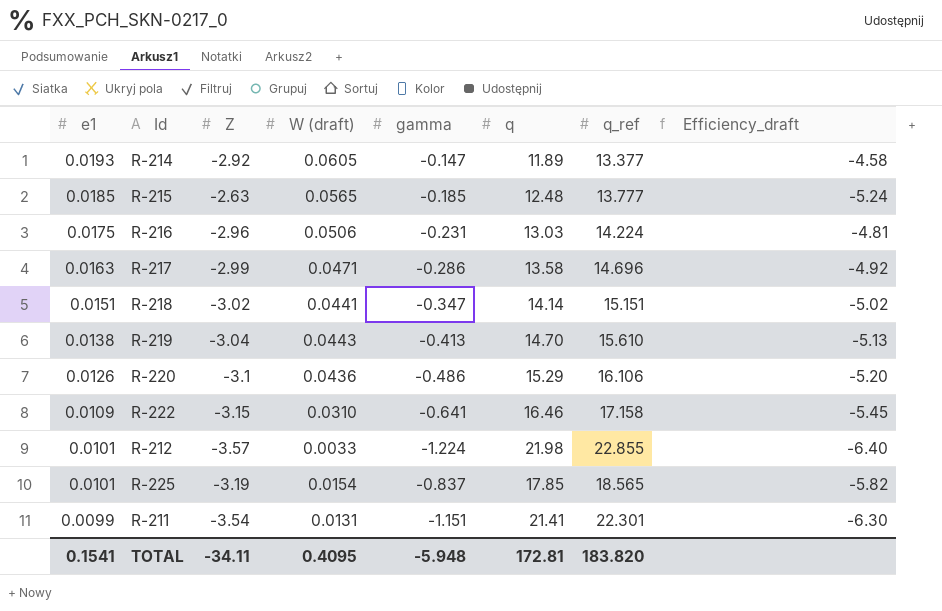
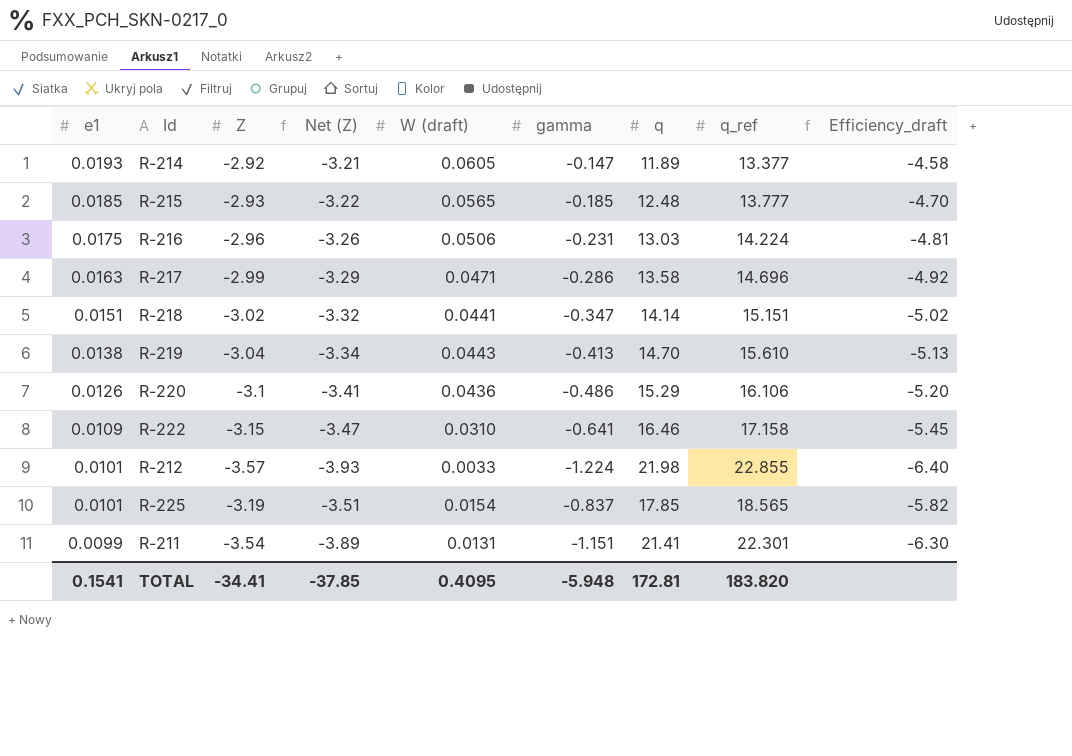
column Net (Z) | formula: none -> [Z] * 1.1
R-215 | Z: -2.63 -> -2.93
R-215 | Efficiency_draft: -5.24 -> -4.70
TOTAL | Z: -34.11 -> -34.41

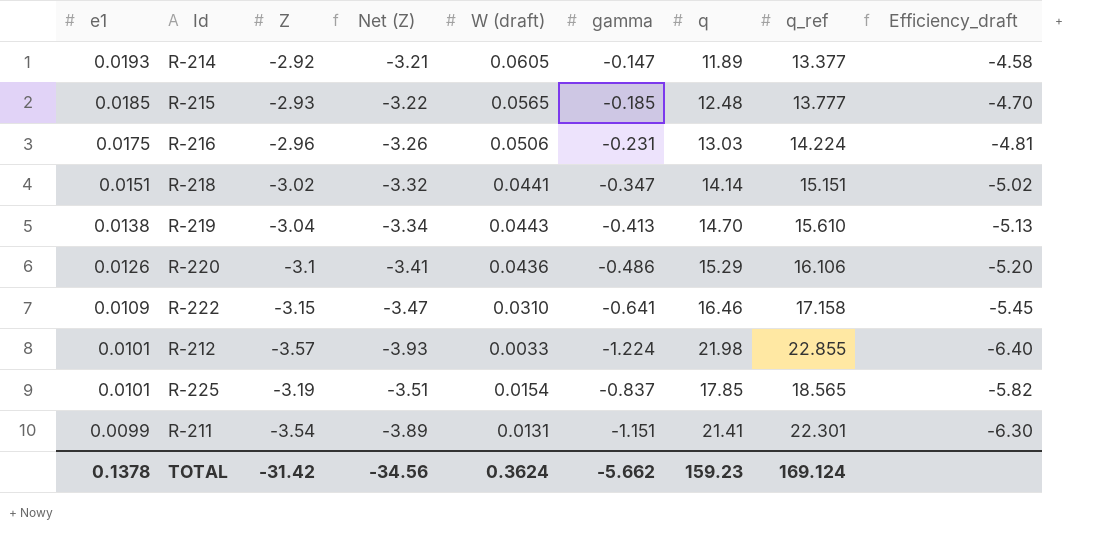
row R-217: 0.0163 | -2.99 | -3.29 | 0.0471 | -0.286 | 13.58 | 14.696 | -4.92 -> none
TOTAL | e1: 0.1541 -> 0.1378
TOTAL | Z: -34.41 -> -31.42
TOTAL | Net (Z): -37.85 -> -34.56
TOTAL | W (draft): 0.4095 -> 0.3624
TOTAL | gamma: -5.948 -> -5.662
TOTAL | q: 172.81 -> 159.23
TOTAL | q_ref: 183.820 -> 169.124

